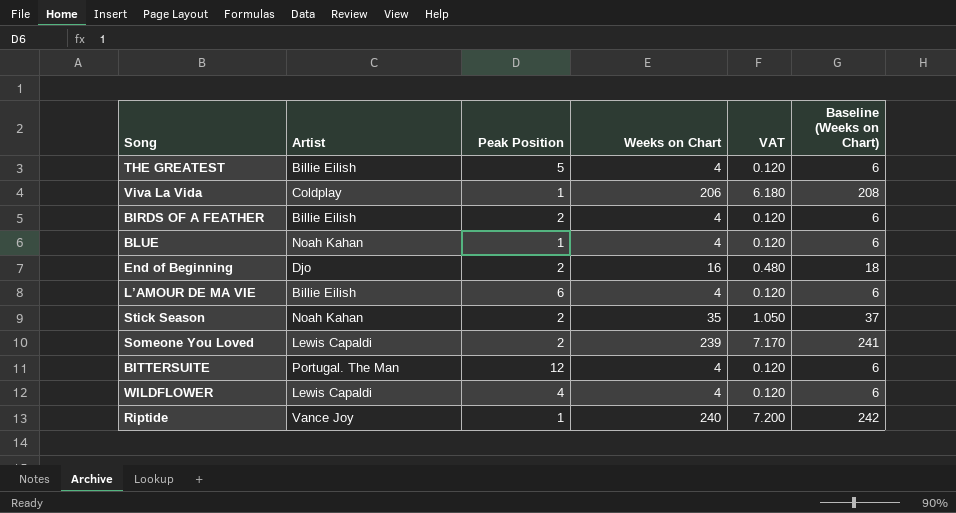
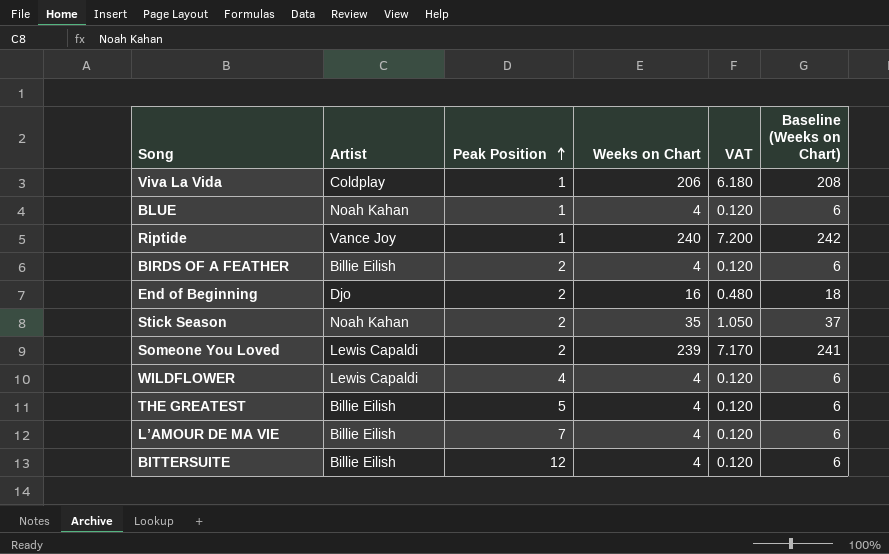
row order: none -> Peak Position ascending
L’AMOUR DE MA VIE | Peak Position: 6 -> 7
BITTERSUITE | Artist: Portugal. The Man -> Billie Eilish

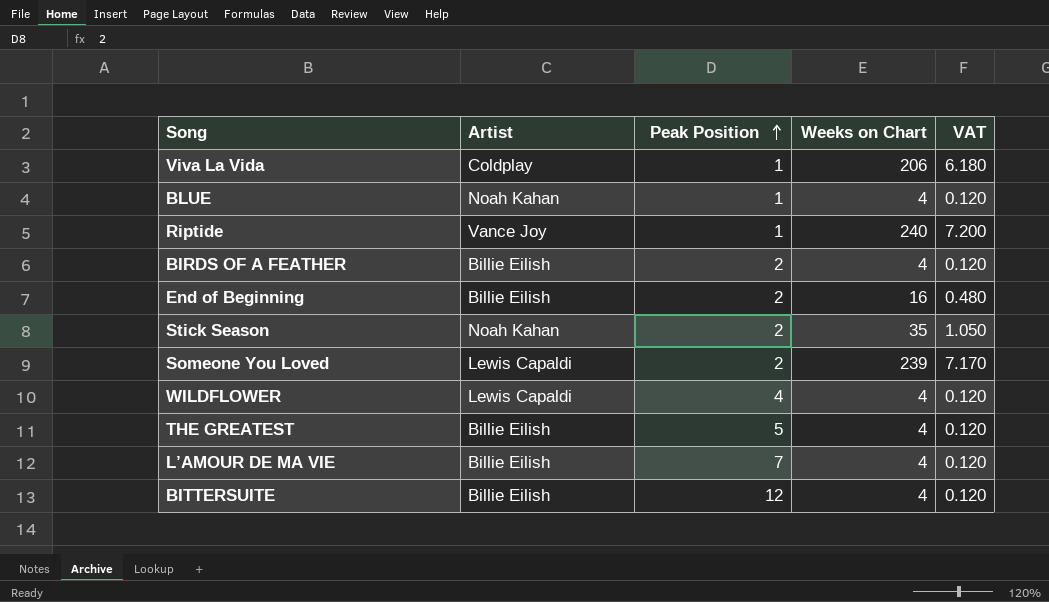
column Baseline (Weeks on Chart) | formula: [Weeks on Chart] + 2 -> none
End of Beginning | Artist: Djo -> Billie Eilish

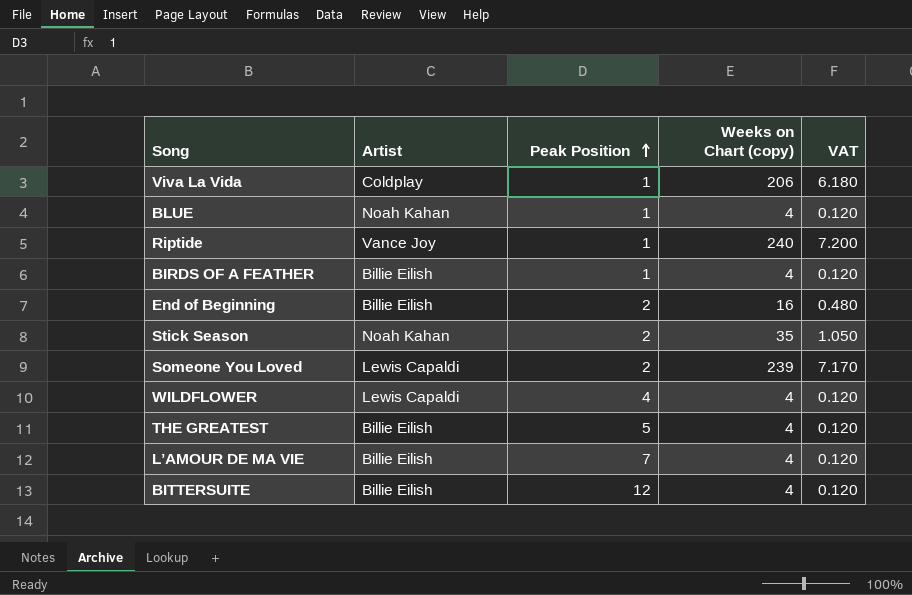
column name: Weeks on Chart -> Weeks on Chart (copy)
BIRDS OF A FEATHER | Peak Position: 2 -> 1

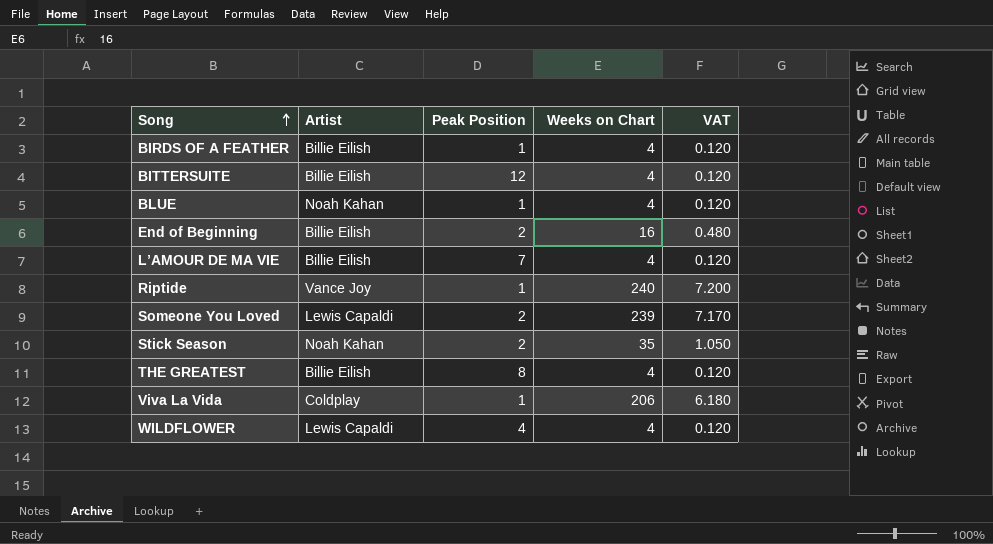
row order: Peak Position ascending -> Song ascending
column name: Weeks on Chart (copy) -> Weeks on Chart
THE GREATEST | Peak Position: 5 -> 8

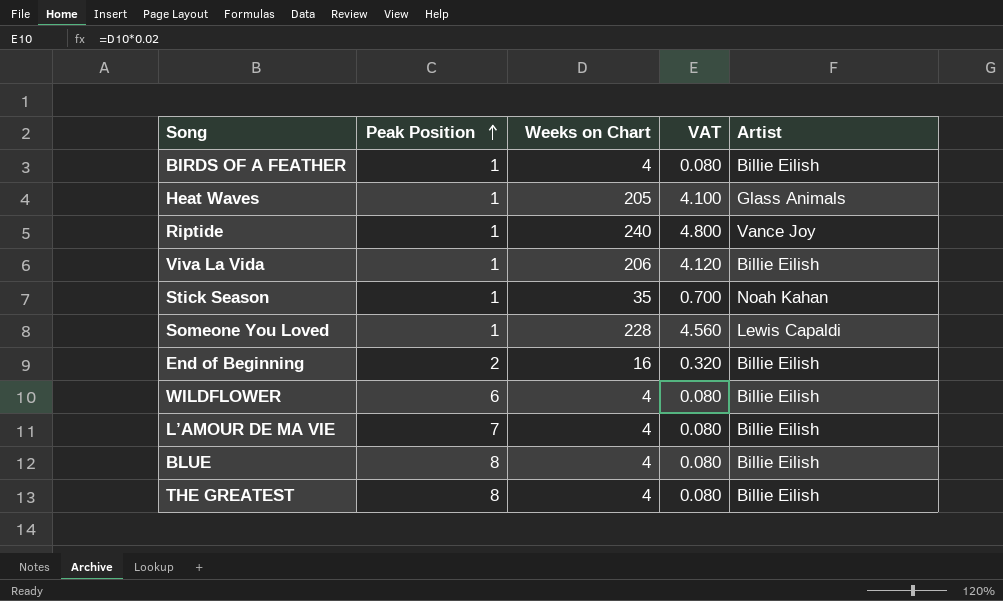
row order: Song ascending -> Peak Position ascending
column VAT | formula: [Weeks on Chart] * 0.03 -> [Weeks on Chart] * 0.02
column Artist | position: 2 -> 5
row BITTERSUITE: Billie Eilish | 12 | 4 | 0.120 -> none
row Heat Waves: none -> 1 | 205 | 4.100 | Glass Animals
Viva La Vida | Artist: Coldplay -> Billie Eilish
Stick Season | Peak Position: 2 -> 1
Someone You Loved | Peak Position: 2 -> 1
Someone You Loved | Weeks on Chart: 239 -> 228
WILDFLOWER | Peak Position: 4 -> 6
WILDFLOWER | Artist: Lewis Capaldi -> Billie Eilish
BLUE | Peak Position: 1 -> 8
BLUE | Artist: Noah Kahan -> Billie Eilish

